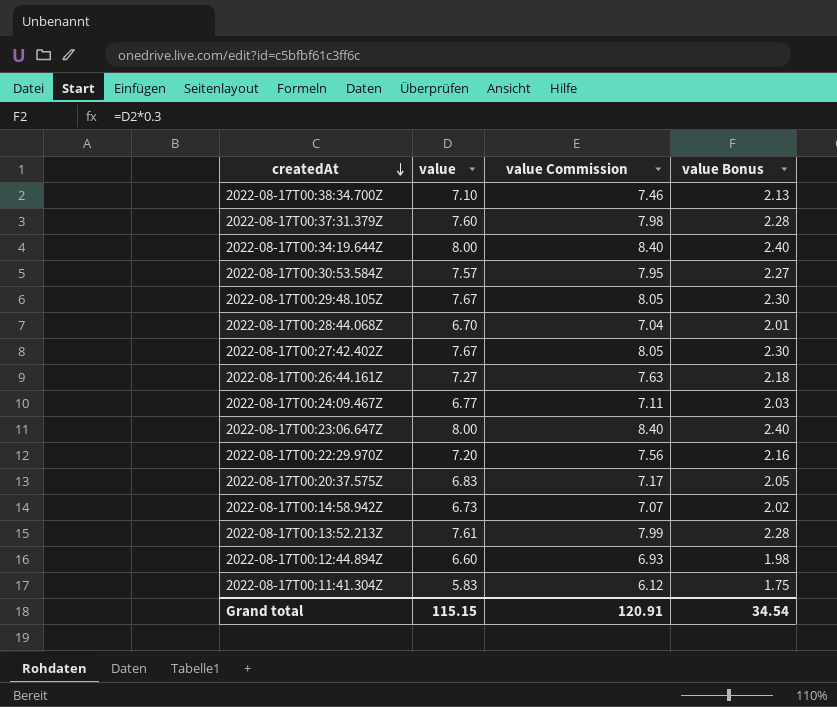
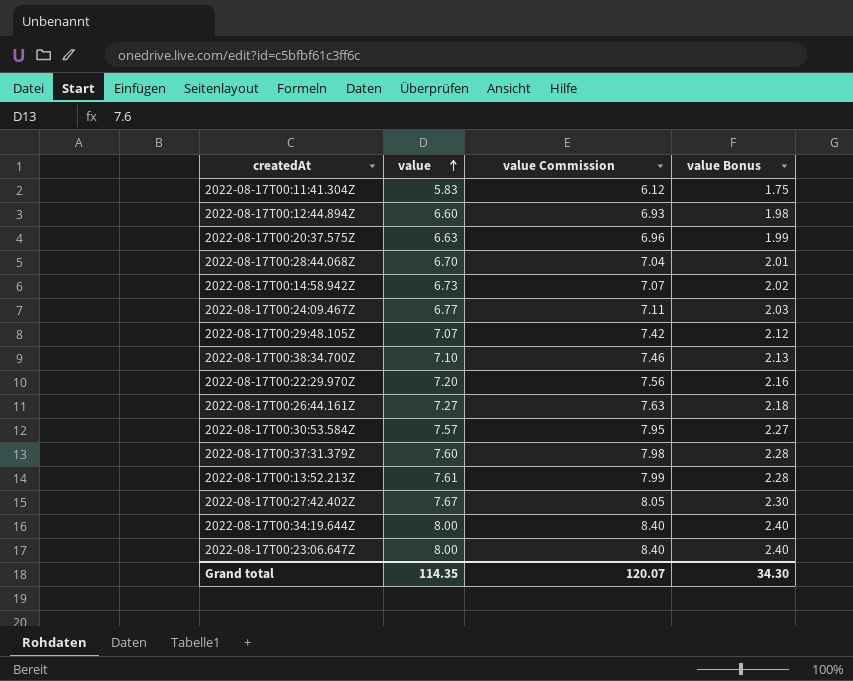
row order: createdAt descending -> value ascending
2022-08-17T00:20:37.575Z | value: 6.83 -> 6.63
2022-08-17T00:20:37.575Z | value Commission: 7.17 -> 6.96
2022-08-17T00:20:37.575Z | value Bonus: 2.05 -> 1.99
2022-08-17T00:29:48.105Z | value: 7.67 -> 7.07
2022-08-17T00:29:48.105Z | value Commission: 8.05 -> 7.42
2022-08-17T00:29:48.105Z | value Bonus: 2.30 -> 2.12
Grand total | value: 115.15 -> 114.35
Grand total | value Commission: 120.91 -> 120.07
Grand total | value Bonus: 34.54 -> 34.30

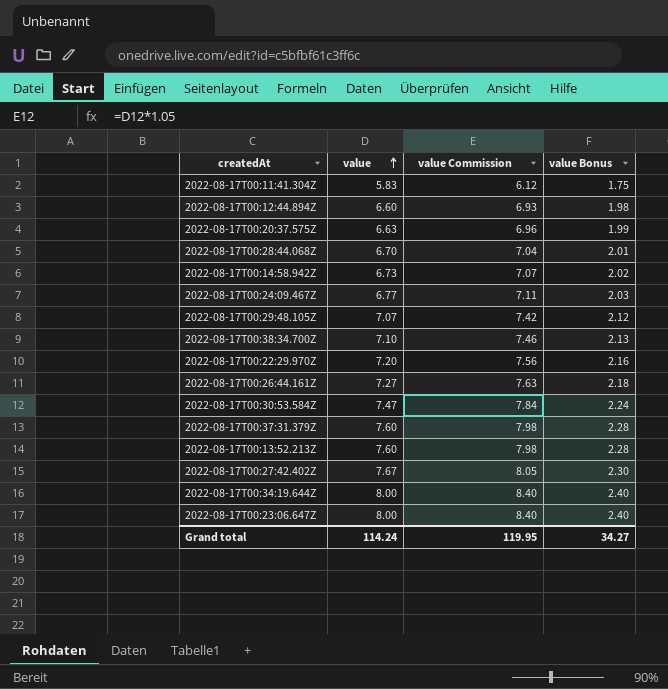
2022-08-17T00:30:53.584Z | value: 7.57 -> 7.47
2022-08-17T00:30:53.584Z | value Commission: 7.95 -> 7.84
2022-08-17T00:30:53.584Z | value Bonus: 2.27 -> 2.24
2022-08-17T00:13:52.213Z | value: 7.61 -> 7.60
2022-08-17T00:13:52.213Z | value Commission: 7.99 -> 7.98
Grand total | value: 114.35 -> 114.24
Grand total | value Commission: 120.07 -> 119.95
Grand total | value Bonus: 34.30 -> 34.27

